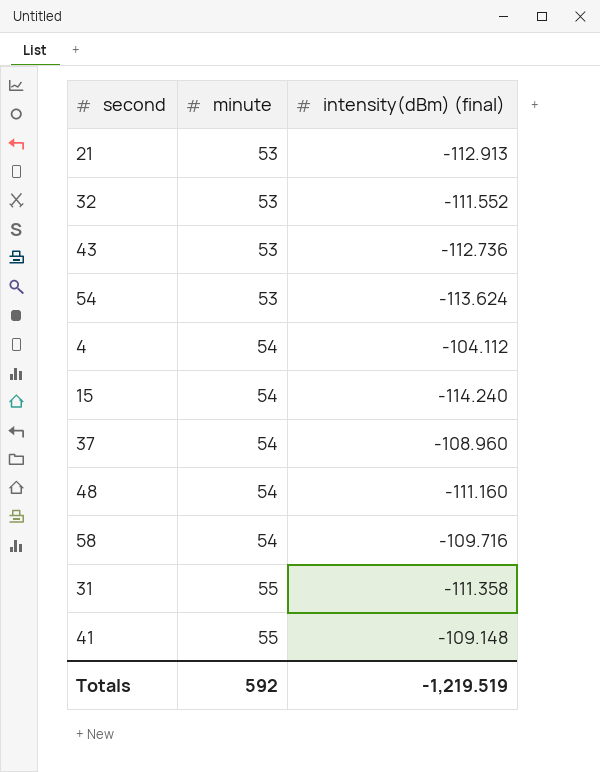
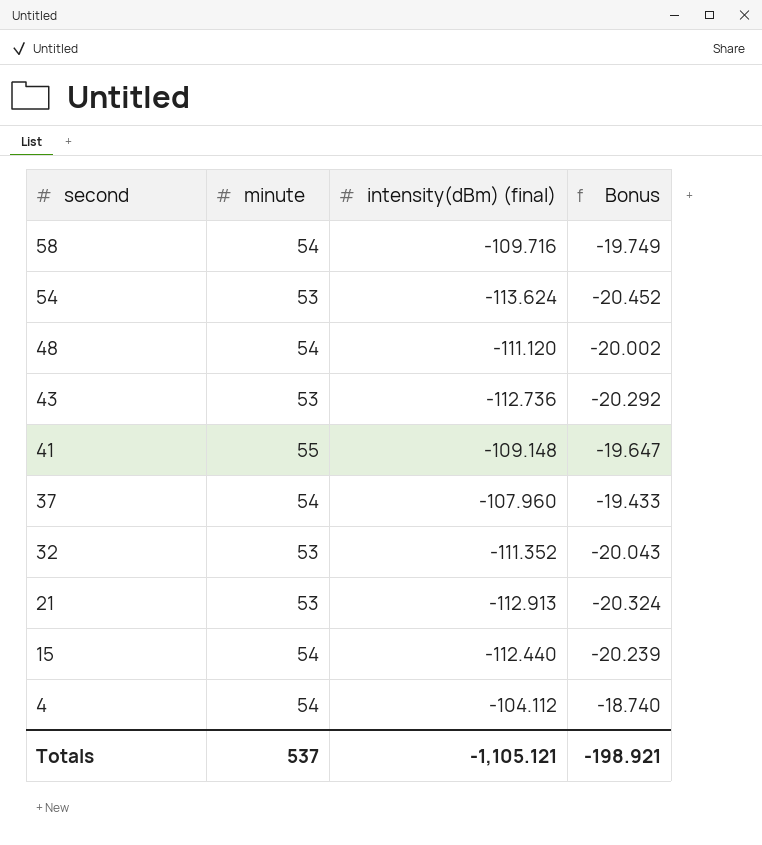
row order: minute ascending -> second descending
column Bonus | formula: none -> [intensity(dBm) (final)] * 0.18
row 31: 55 | -111.358 -> none
48 | intensity(dBm) (final): -111.160 -> -111.120
37 | intensity(dBm) (final): -108.960 -> -107.960
32 | intensity(dBm) (final): -111.552 -> -111.352
15 | intensity(dBm) (final): -114.240 -> -112.440
Totals | minute: 592 -> 537
Totals | intensity(dBm) (final): -1,219.519 -> -1,105.121

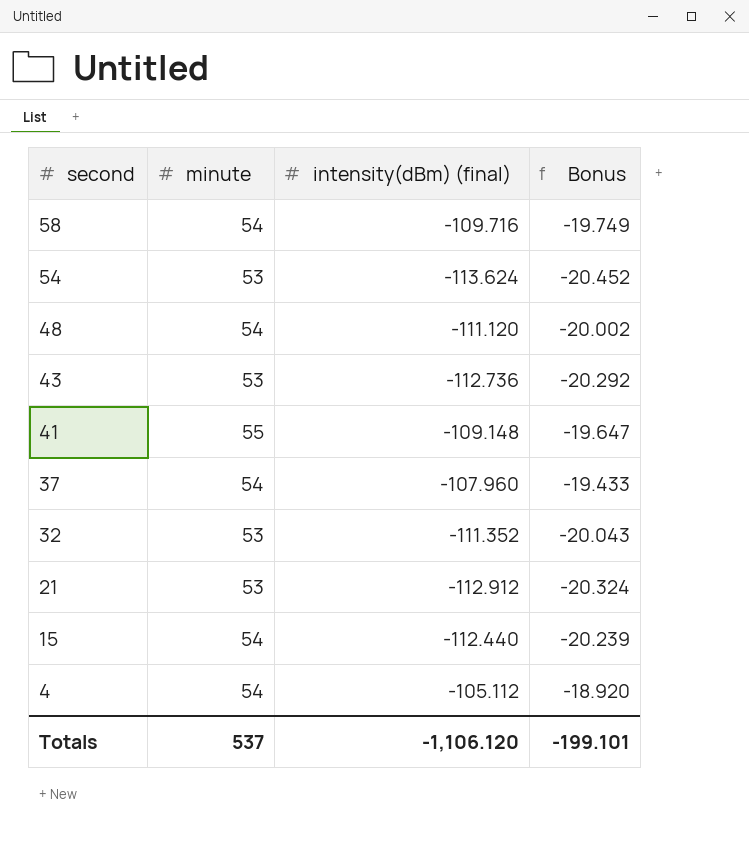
21 | intensity(dBm) (final): -112.913 -> -112.912
4 | intensity(dBm) (final): -104.112 -> -105.112
4 | Bonus: -18.740 -> -18.920
Totals | intensity(dBm) (final): -1,105.121 -> -1,106.120
Totals | Bonus: -198.921 -> -199.101

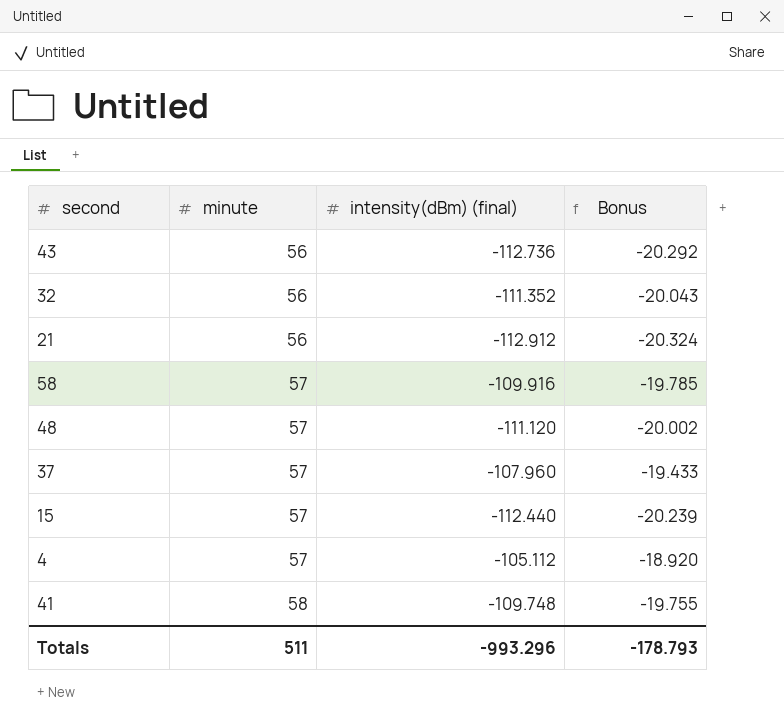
row order: second descending -> minute ascending
row 54: 53 | -113.624 | -20.452 -> none
43 | minute: 53 -> 56
32 | minute: 53 -> 56
21 | minute: 53 -> 56
58 | minute: 54 -> 57
58 | intensity(dBm) (final): -109.716 -> -109.916
58 | Bonus: -19.749 -> -19.785
48 | minute: 54 -> 57
37 | minute: 54 -> 57
15 | minute: 54 -> 57
4 | minute: 54 -> 57
41 | minute: 55 -> 58
41 | intensity(dBm) (final): -109.148 -> -109.748
41 | Bonus: -19.647 -> -19.755
Totals | minute: 537 -> 511
Totals | intensity(dBm) (final): -1,106.120 -> -993.296
Totals | Bonus: -199.101 -> -178.793

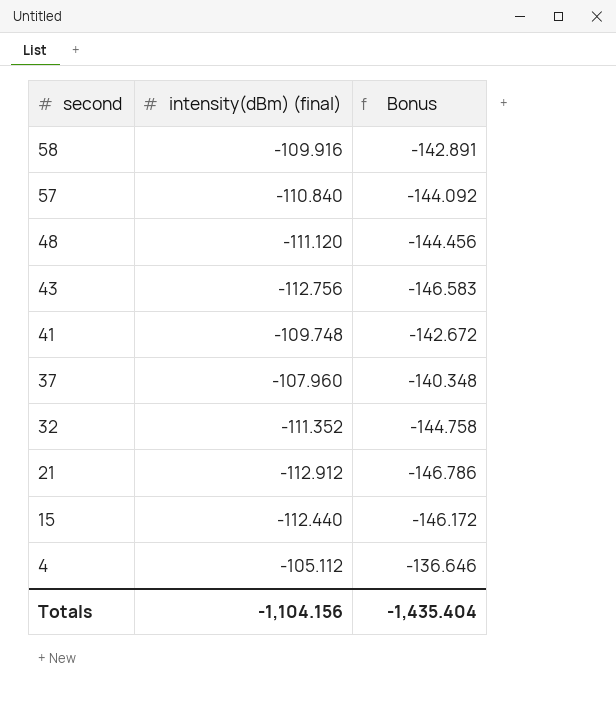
row order: minute ascending -> second descending
column minute | position: 2 -> none
column Bonus | formula: [intensity(dBm) (final)] * 0.18 -> [intensity(dBm) (final)] * 1.3
row 57: none -> -110.840 | -144.092
43 | intensity(dBm) (final): -112.736 -> -112.756
Totals | intensity(dBm) (final): -993.296 -> -1,104.156
Totals | Bonus: -178.793 -> -1,435.404

